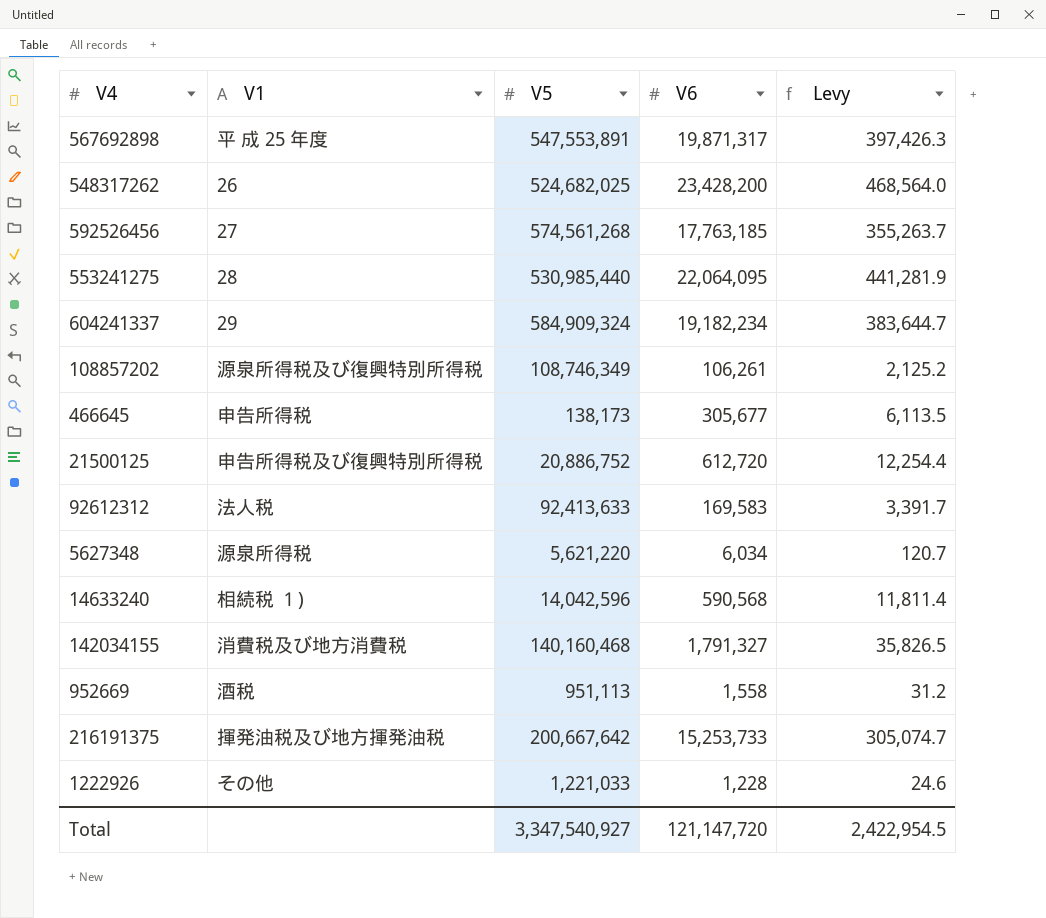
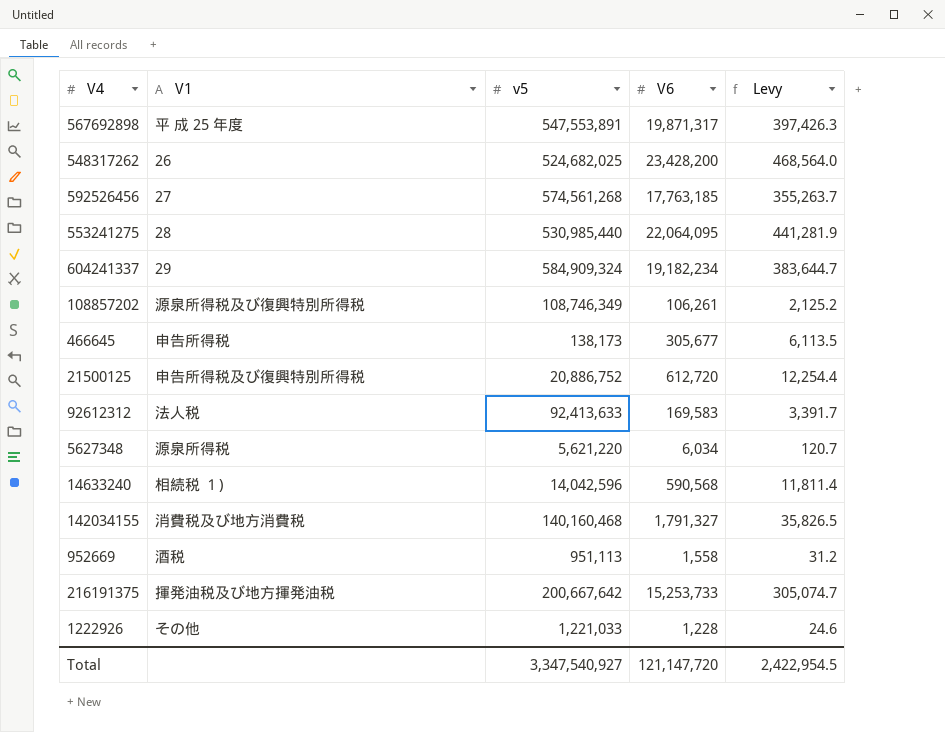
column name: V5 -> v5

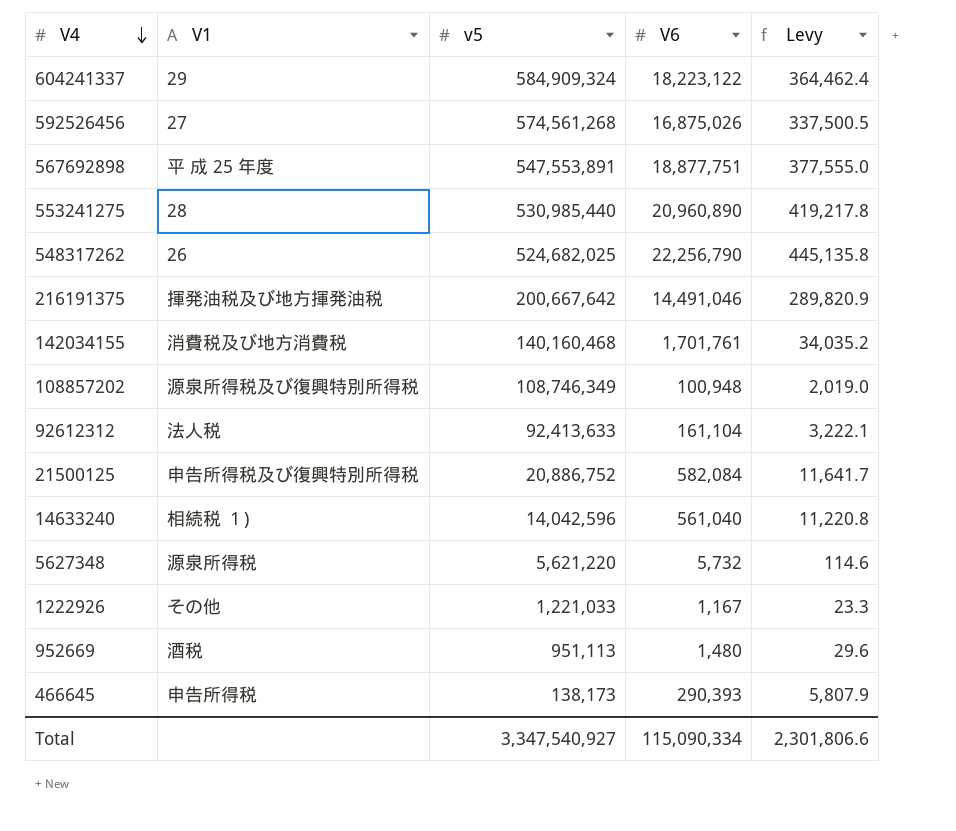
row order: none -> V4 descending
604241337 | V6: 19,182,234 -> 18,223,122
604241337 | Levy: 383,644.7 -> 364,462.4
592526456 | V6: 17,763,185 -> 16,875,026
592526456 | Levy: 355,263.7 -> 337,500.5
567692898 | V6: 19,871,317 -> 18,877,751
567692898 | Levy: 397,426.3 -> 377,555.0
553241275 | V6: 22,064,095 -> 20,960,890
553241275 | Levy: 441,281.9 -> 419,217.8
548317262 | V6: 23,428,200 -> 22,256,790
548317262 | Levy: 468,564.0 -> 445,135.8
216191375 | V6: 15,253,733 -> 14,491,046
216191375 | Levy: 305,074.7 -> 289,820.9
142034155 | V6: 1,791,327 -> 1,701,761
142034155 | Levy: 35,826.5 -> 34,035.2
108857202 | V6: 106,261 -> 100,948
108857202 | Levy: 2,125.2 -> 2,019.0
92612312 | V6: 169,583 -> 161,104
92612312 | Levy: 3,391.7 -> 3,222.1
21500125 | V6: 612,720 -> 582,084
21500125 | Levy: 12,254.4 -> 11,641.7
14633240 | V6: 590,568 -> 561,040
14633240 | Levy: 11,811.4 -> 11,220.8
5627348 | V6: 6,034 -> 5,732
5627348 | Levy: 120.7 -> 114.6
1222926 | V6: 1,228 -> 1,167
1222926 | Levy: 24.6 -> 23.3
952669 | V6: 1,558 -> 1,480
952669 | Levy: 31.2 -> 29.6
466645 | V6: 305,677 -> 290,393
466645 | Levy: 6,113.5 -> 5,807.9
Total | V6: 121,147,720 -> 115,090,334
Total | Levy: 2,422,954.5 -> 2,301,806.6

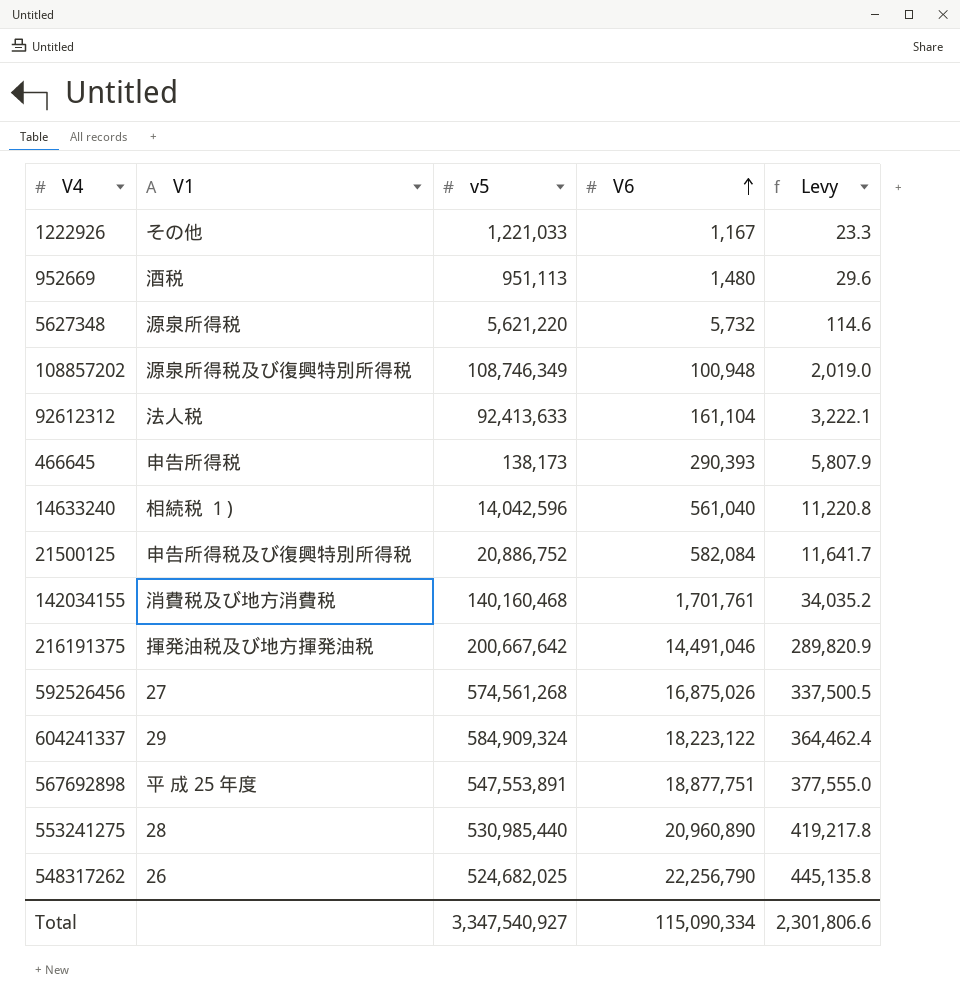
row order: V4 descending -> V6 ascending

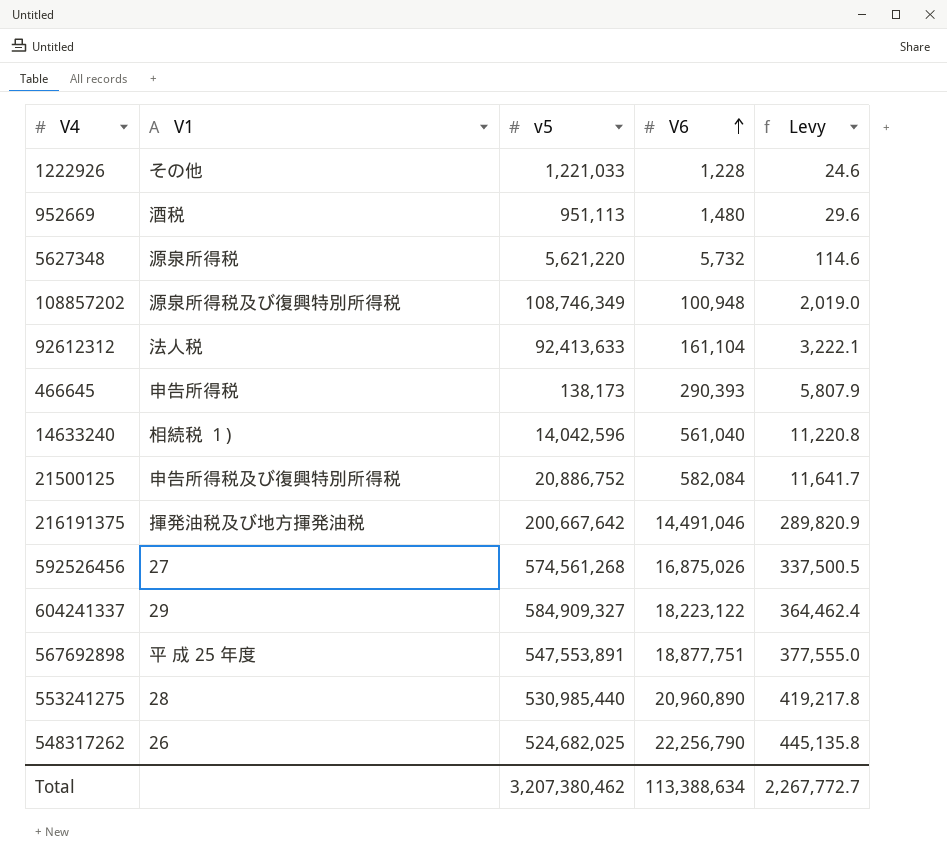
row 142034155: 消費税及び地方消費税 | 140,160,468 | 1,701,761 | 34,035.2 -> none
1222926 | V6: 1,167 -> 1,228
1222926 | Levy: 23.3 -> 24.6
604241337 | v5: 584,909,324 -> 584,909,327
Total | v5: 3,347,540,927 -> 3,207,380,462
Total | V6: 115,090,334 -> 113,388,634
Total | Levy: 2,301,806.6 -> 2,267,772.7

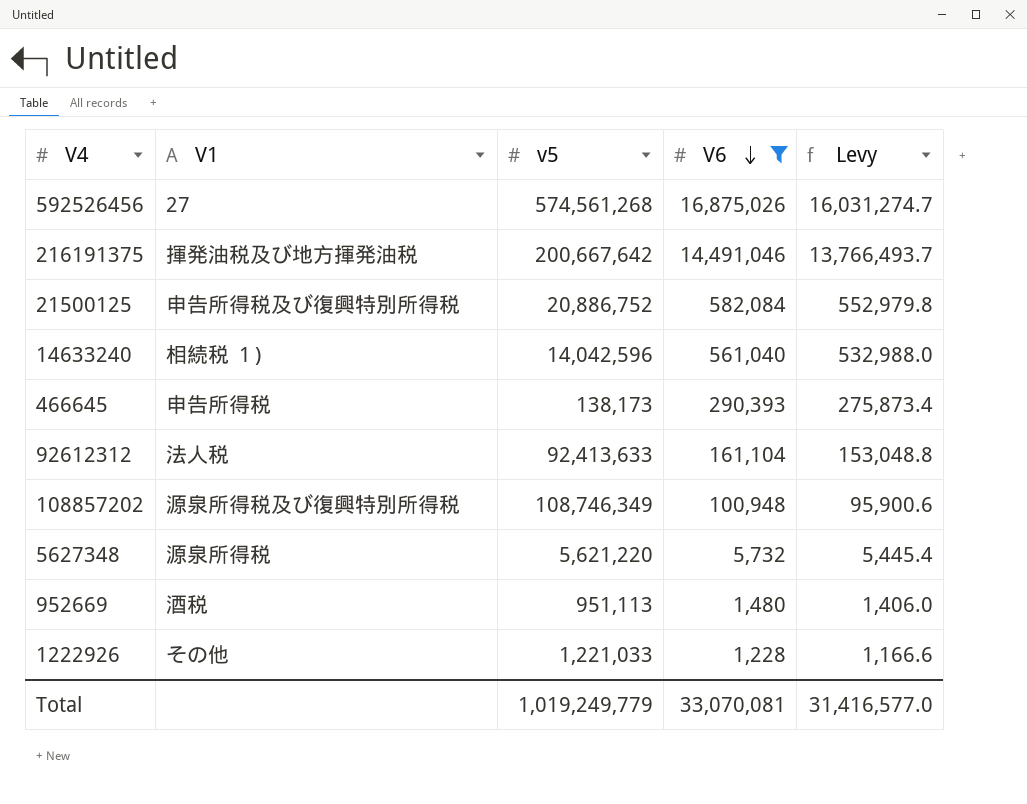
filter: none -> V6 <= 16,875,026
row order: V6 ascending -> V6 descending
column Levy | formula: [V6] * 0.02 -> [V6] * 0.95
Total | v5: 3,207,380,462 -> 1,019,249,779
Total | V6: 113,388,634 -> 33,070,081
Total | Levy: 2,267,772.7 -> 31,416,577.0

